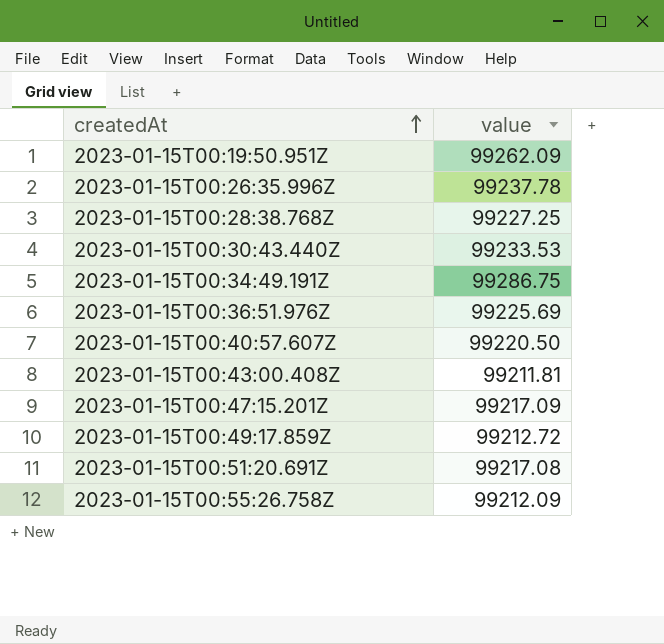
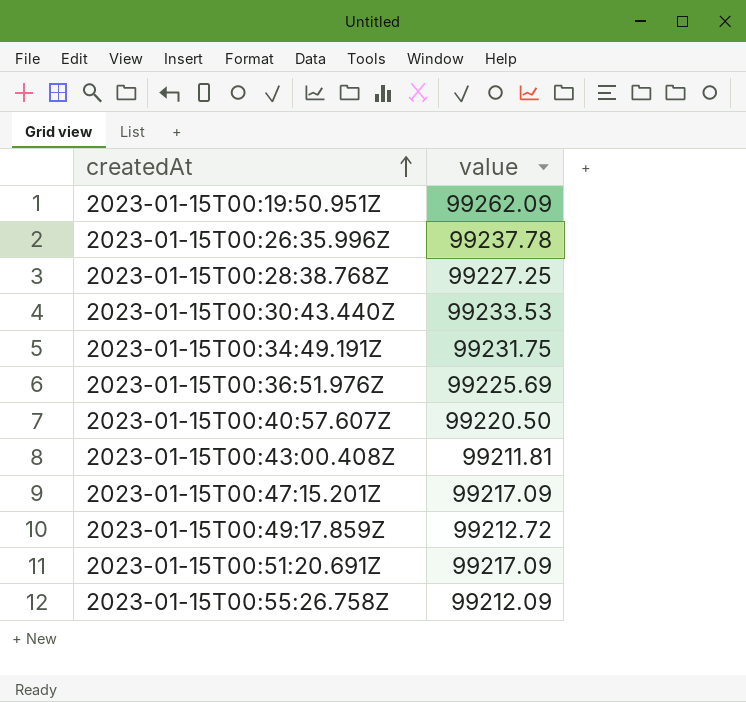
2023-01-15T00:34:49.191Z | value: 99286.75 -> 99231.75
2023-01-15T00:51:20.691Z | value: 99217.08 -> 99217.09

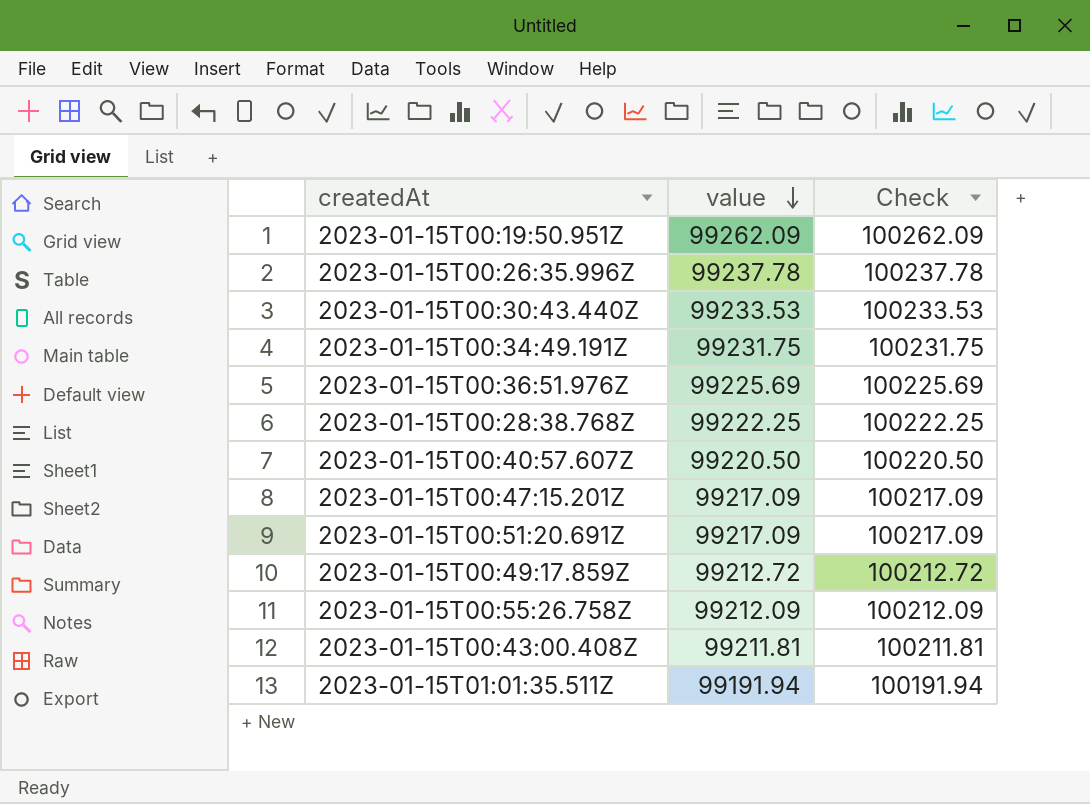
row order: createdAt ascending -> value descending
column Check | formula: none -> [value] + 1000
2023-01-15T00:28:38.768Z | value: 99227.25 -> 99222.25
row 2023-01-15T01:01:35.511Z: none -> 99191.94 | 100191.94

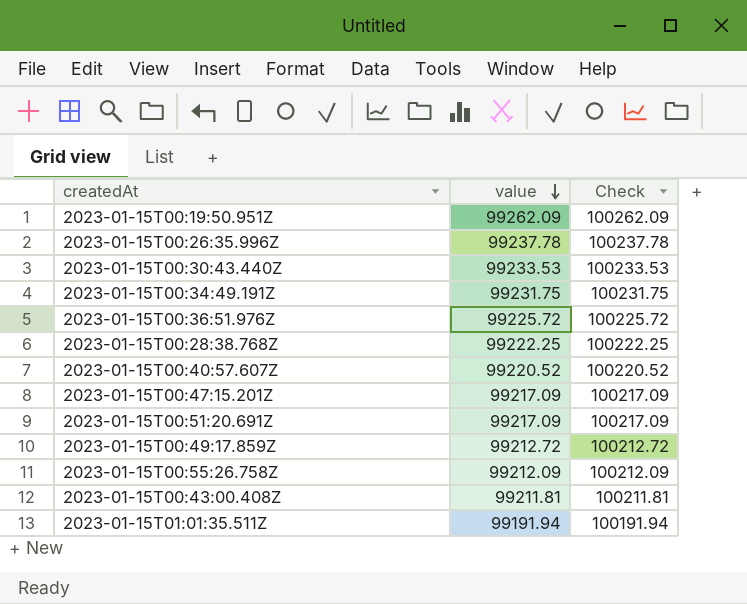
2023-01-15T00:36:51.976Z | value: 99225.69 -> 99225.72
2023-01-15T00:36:51.976Z | Check: 100225.69 -> 100225.72
2023-01-15T00:40:57.607Z | value: 99220.50 -> 99220.52
2023-01-15T00:40:57.607Z | Check: 100220.50 -> 100220.52

